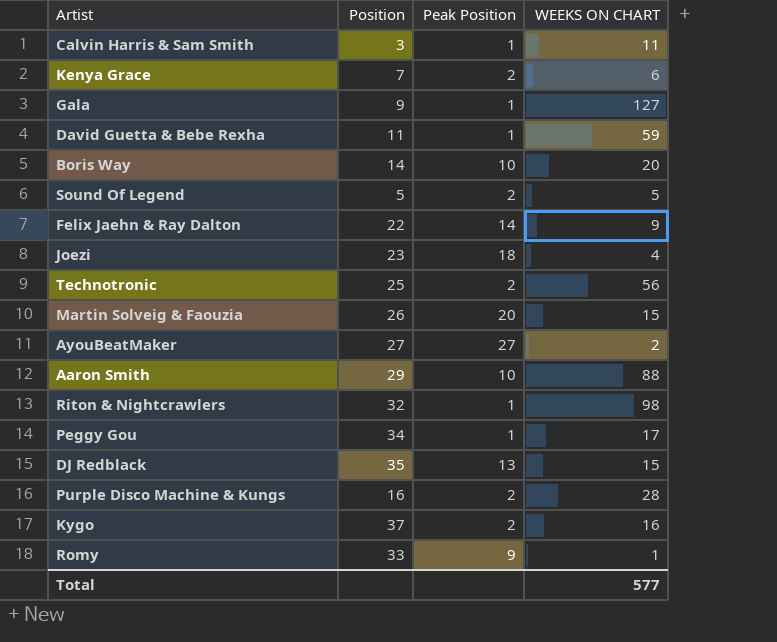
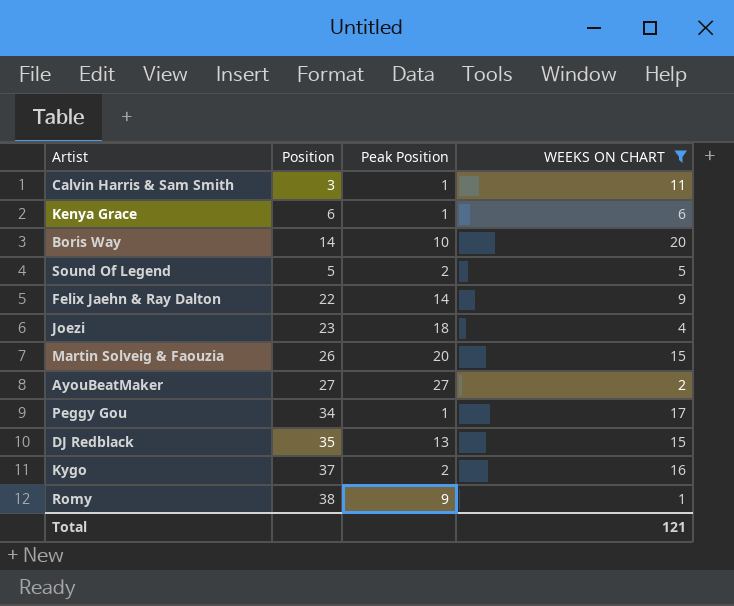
filter: none -> WEEKS ON CHART <= 20
Kenya Grace | Position: 7 -> 6
Kenya Grace | Peak Position: 2 -> 1
Romy | Position: 33 -> 38
Total | WEEKS ON CHART: 577 -> 121

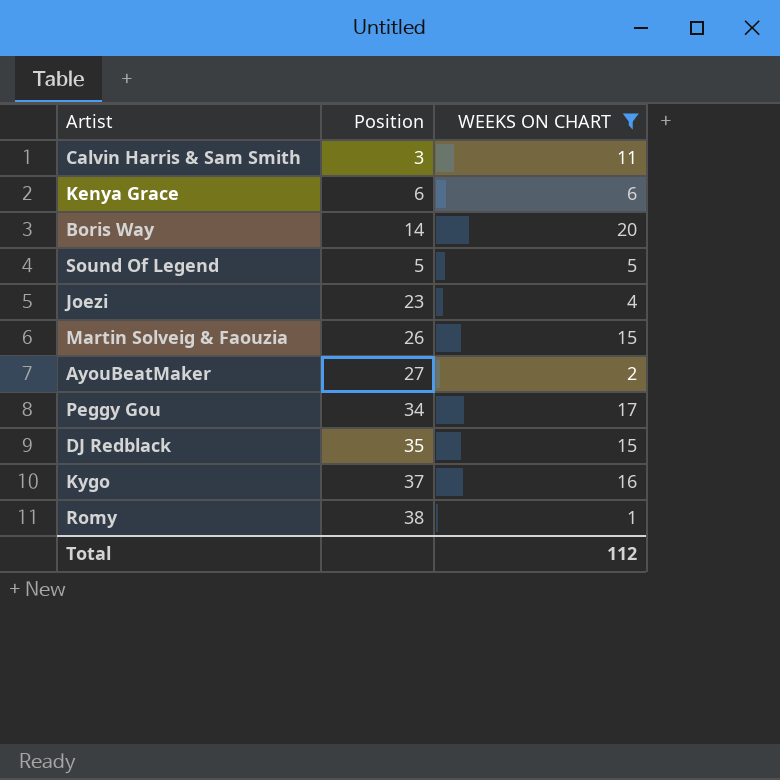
column Peak Position | position: 3 -> none
row Felix Jaehn & Ray Dalton: 22 | 14 | 9 -> none
Total | WEEKS ON CHART: 121 -> 112

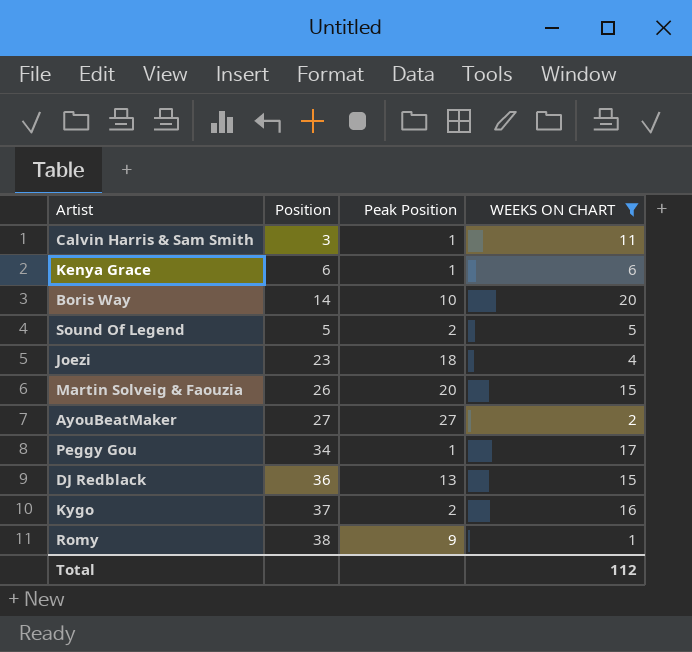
column Peak Position | position: none -> 3
DJ Redblack | Position: 35 -> 36

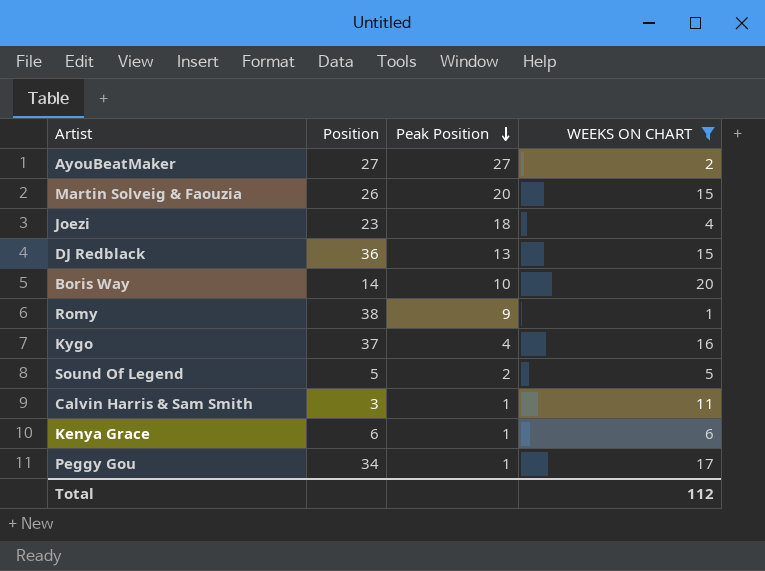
row order: none -> Peak Position descending
Kygo | Peak Position: 2 -> 4

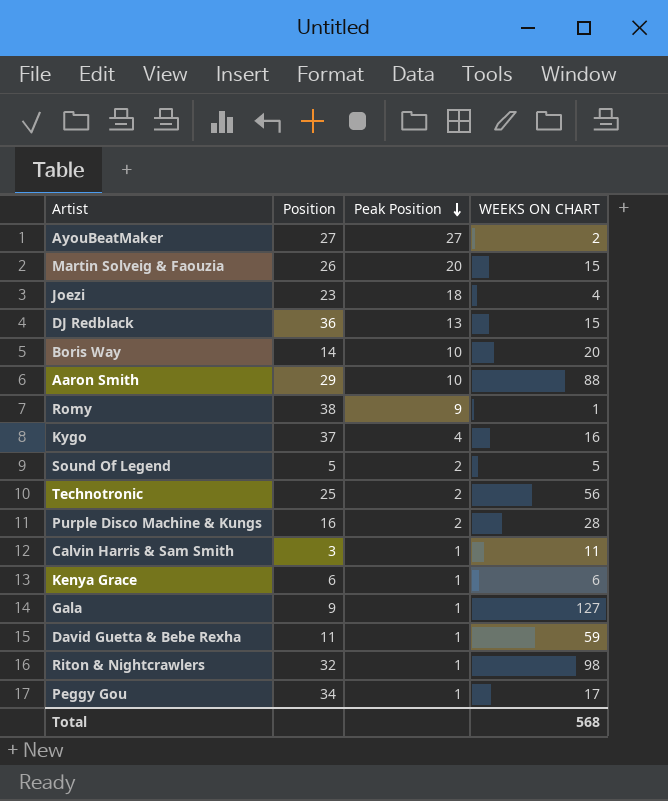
filter: WEEKS ON CHART <= 20 -> none
Total | WEEKS ON CHART: 112 -> 568

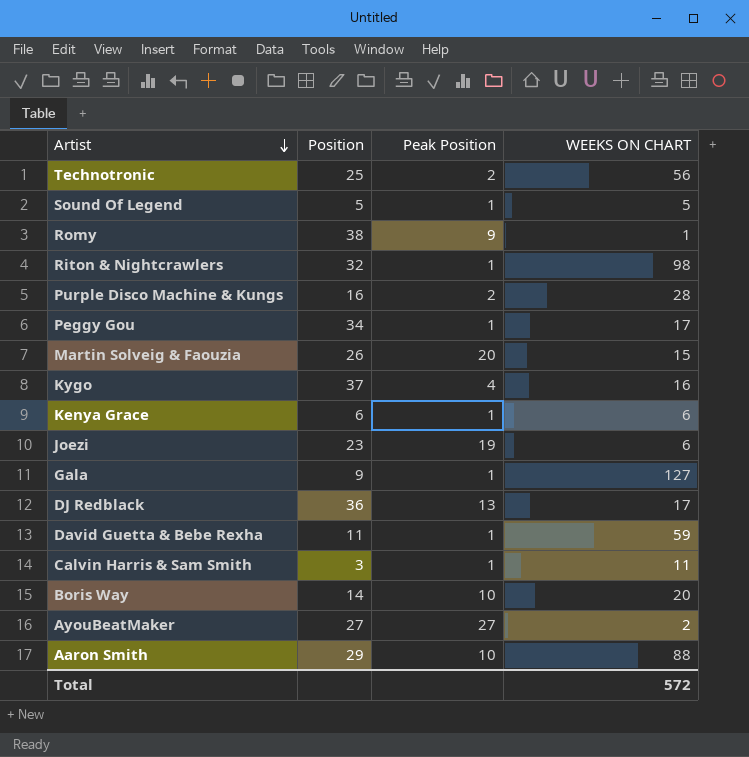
row order: Peak Position descending -> Artist descending
Sound Of Legend | Peak Position: 2 -> 1
Joezi | Peak Position: 18 -> 19
Joezi | WEEKS ON CHART: 4 -> 6
DJ Redblack | WEEKS ON CHART: 15 -> 17
Total | WEEKS ON CHART: 568 -> 572

